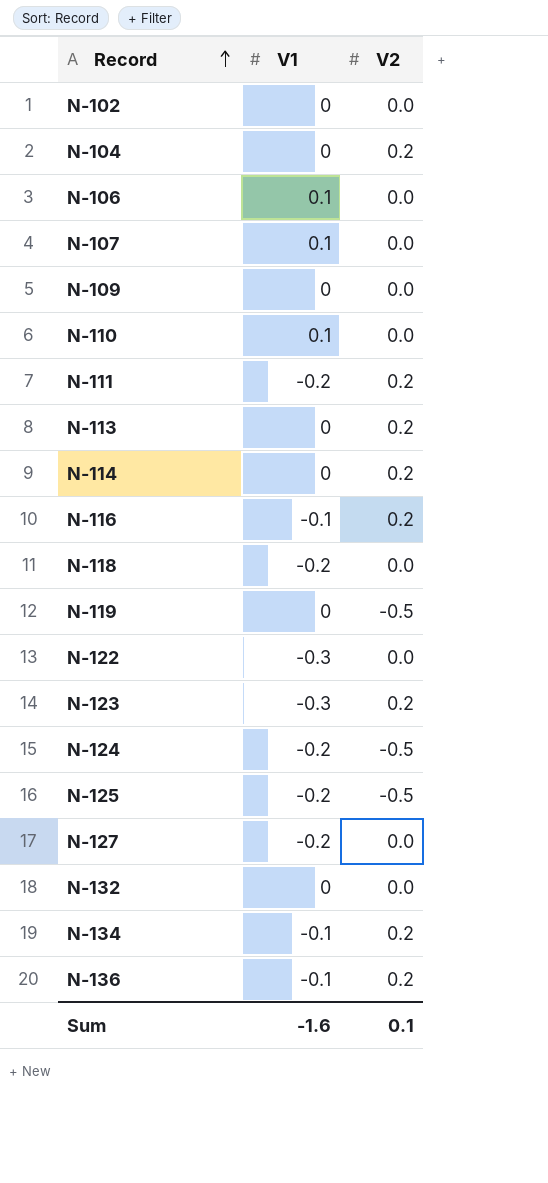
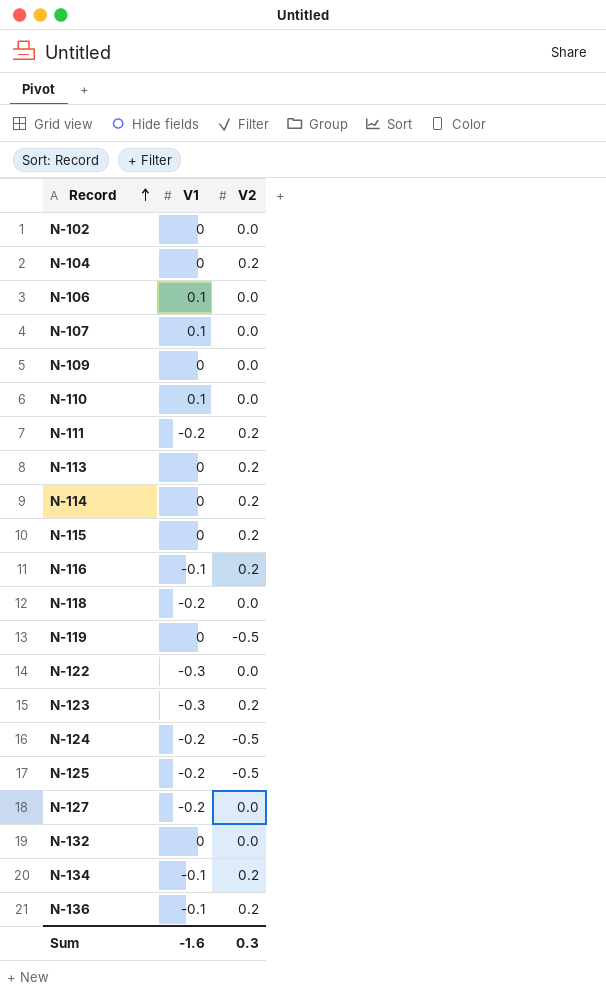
row N-115: none -> 0 | 0.2
Sum | V2: 0.1 -> 0.3

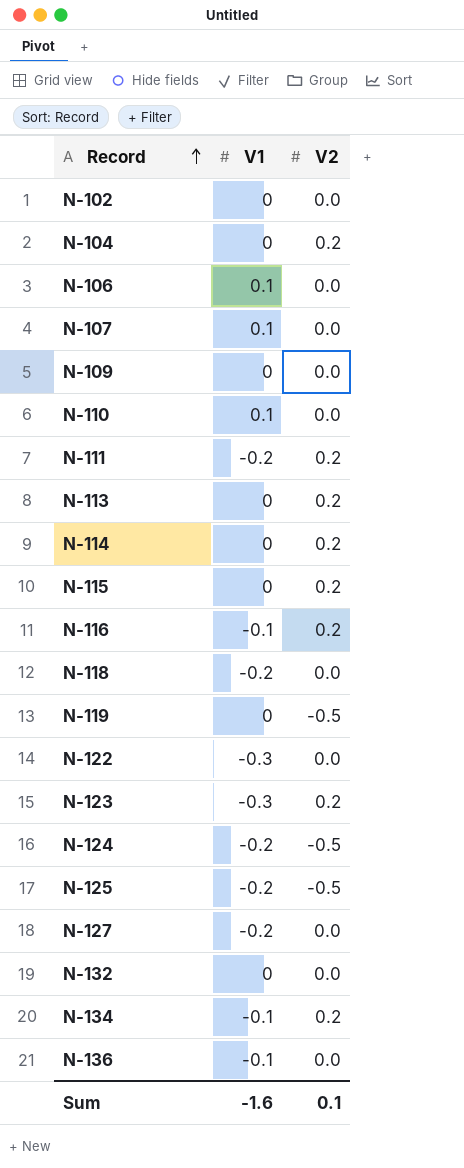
N-136 | V2: 0.2 -> 0.0
Sum | V2: 0.3 -> 0.1

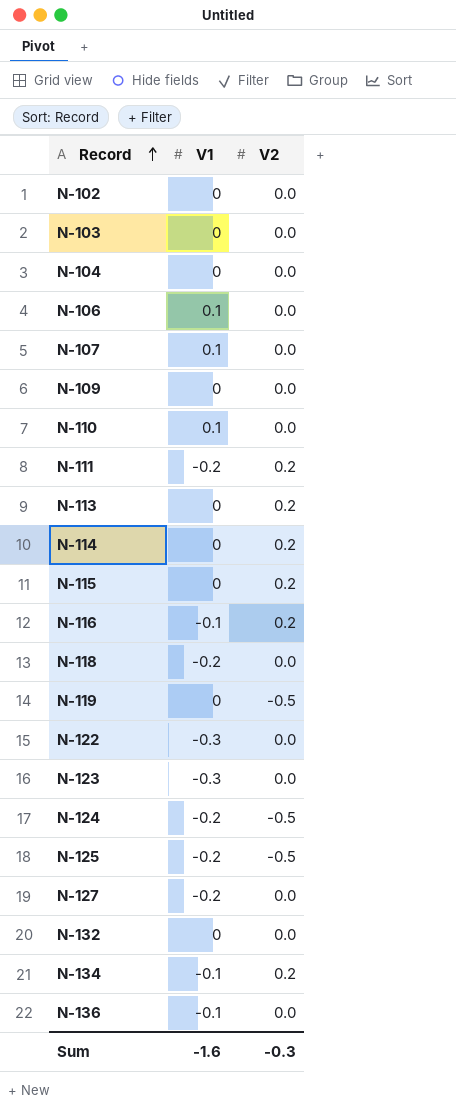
row N-103: none -> 0 | 0.0
N-104 | V2: 0.2 -> 0.0
N-123 | V2: 0.2 -> 0.0
Sum | V2: 0.1 -> -0.3

